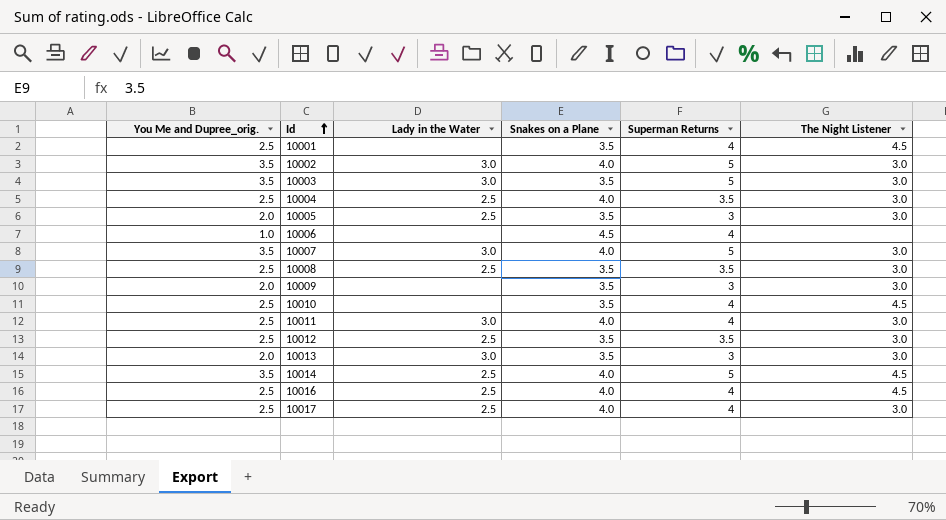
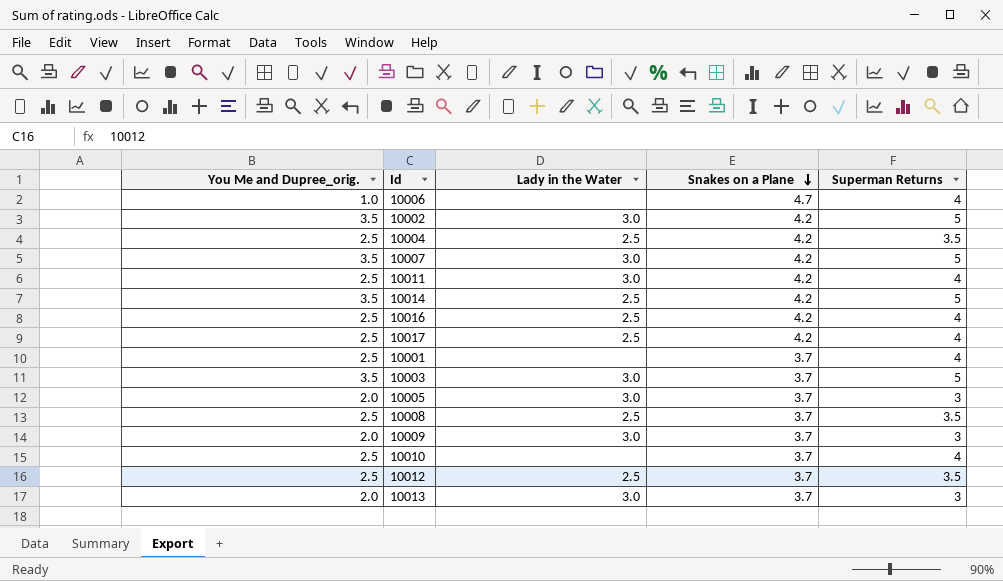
row order: Id ascending -> Snakes on a Plane descending
column The Night Listener | position: 6 -> none
10006 | Snakes on a Plane: 4.5 -> 4.7
10002 | Snakes on a Plane: 4.0 -> 4.2
10004 | Snakes on a Plane: 4.0 -> 4.2
10007 | Snakes on a Plane: 4.0 -> 4.2
10011 | Snakes on a Plane: 4.0 -> 4.2
10014 | Snakes on a Plane: 4.0 -> 4.2
10016 | Snakes on a Plane: 4.0 -> 4.2
10017 | Snakes on a Plane: 4.0 -> 4.2
10001 | Snakes on a Plane: 3.5 -> 3.7
10003 | Snakes on a Plane: 3.5 -> 3.7
10005 | Lady in the Water: 2.5 -> 3.0
10005 | Snakes on a Plane: 3.5 -> 3.7
10008 | Snakes on a Plane: 3.5 -> 3.7
10009 | Lady in the Water: none -> 3.0
10009 | Snakes on a Plane: 3.5 -> 3.7
10010 | Snakes on a Plane: 3.5 -> 3.7
10012 | Snakes on a Plane: 3.5 -> 3.7
10013 | Snakes on a Plane: 3.5 -> 3.7

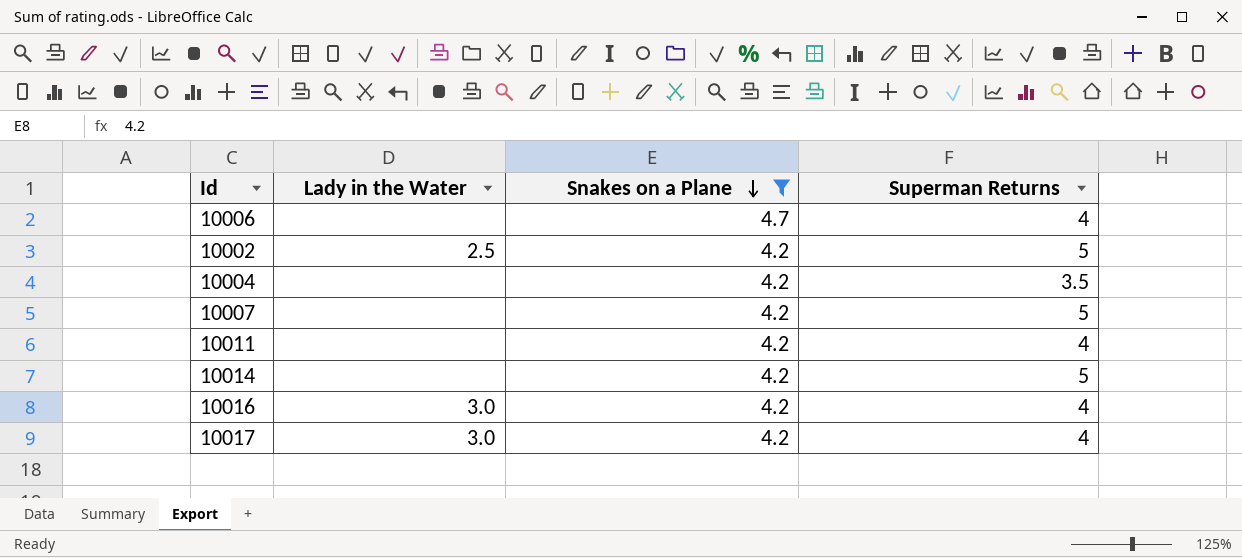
filter: none -> Snakes on a Plane != 3.7
column You Me and Dupree_orig. | position: 1 -> none
10002 | Lady in the Water: 3.0 -> 2.5
10004 | Lady in the Water: 2.5 -> none
10007 | Lady in the Water: 3.0 -> none
10011 | Lady in the Water: 3.0 -> none
10014 | Lady in the Water: 2.5 -> none
10016 | Lady in the Water: 2.5 -> 3.0
10017 | Lady in the Water: 2.5 -> 3.0

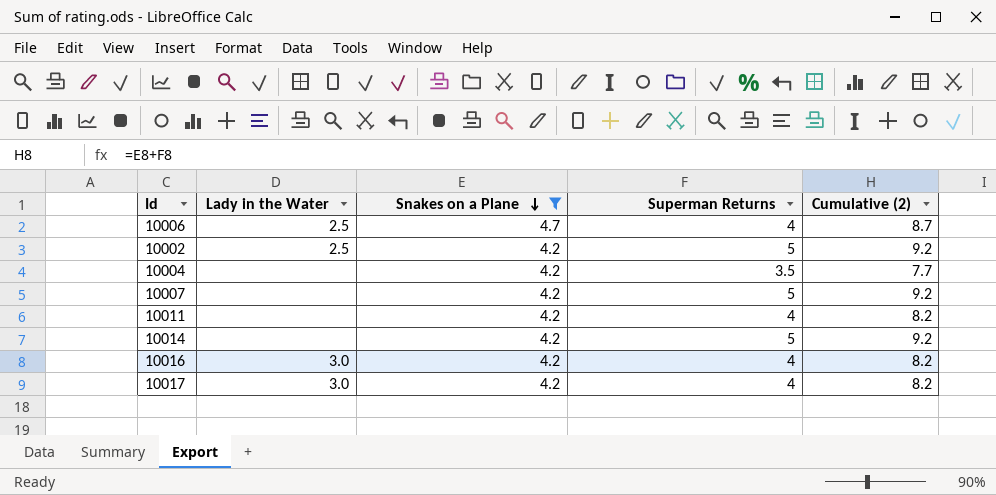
column Cumulative (2) | formula: none -> [Snakes on a Plane] + [Superman Returns]
10006 | Lady in the Water: none -> 2.5

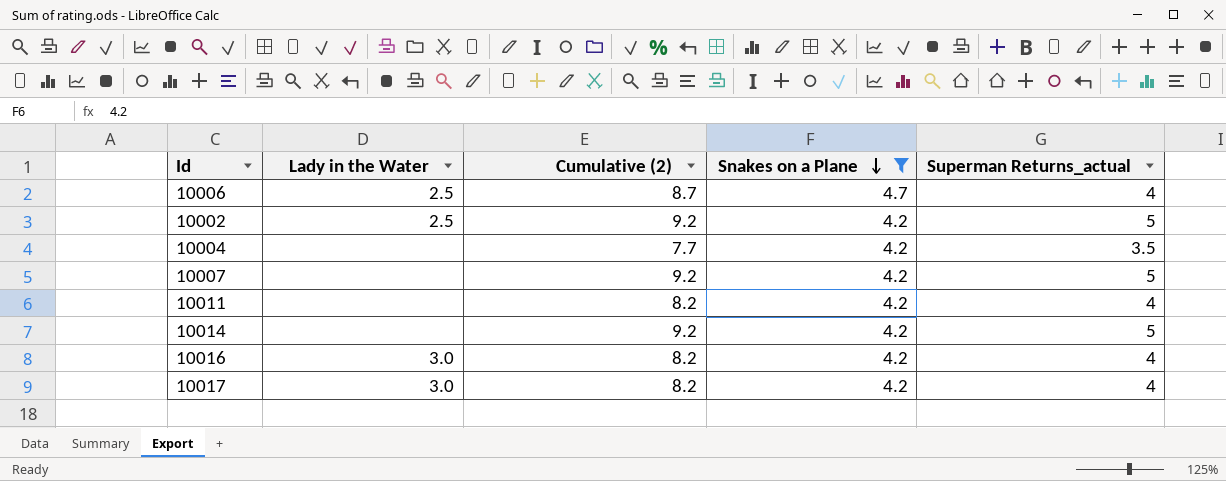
column Cumulative (2) | position: 5 -> 3
column name: Superman Returns -> Superman Returns_actual

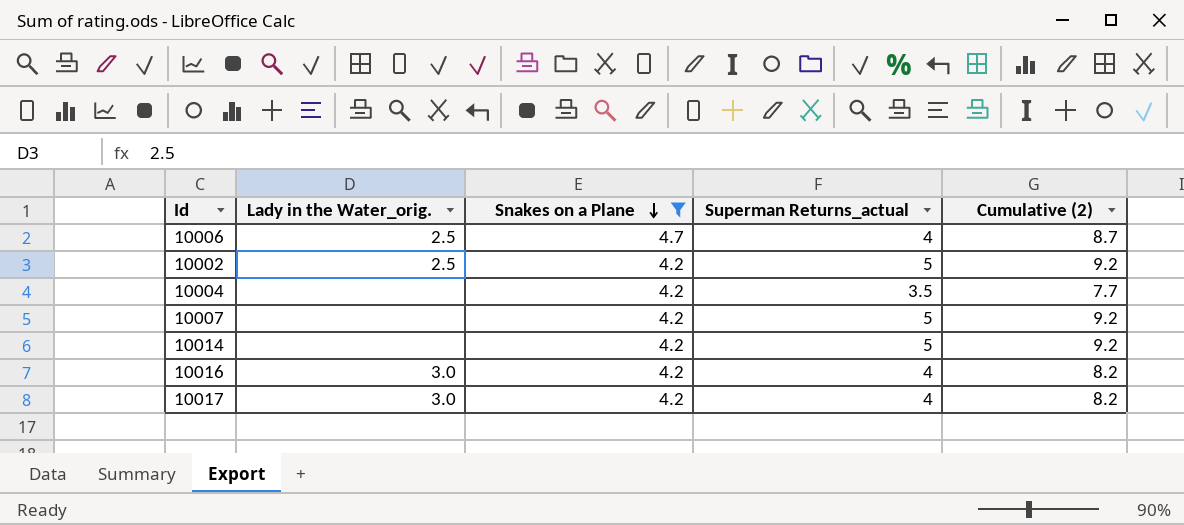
column name: Lady in the Water -> Lady in the Water_orig.
column Cumulative (2) | position: 3 -> 5
row 10011: none | 8.2 | 4.2 | 4 -> none

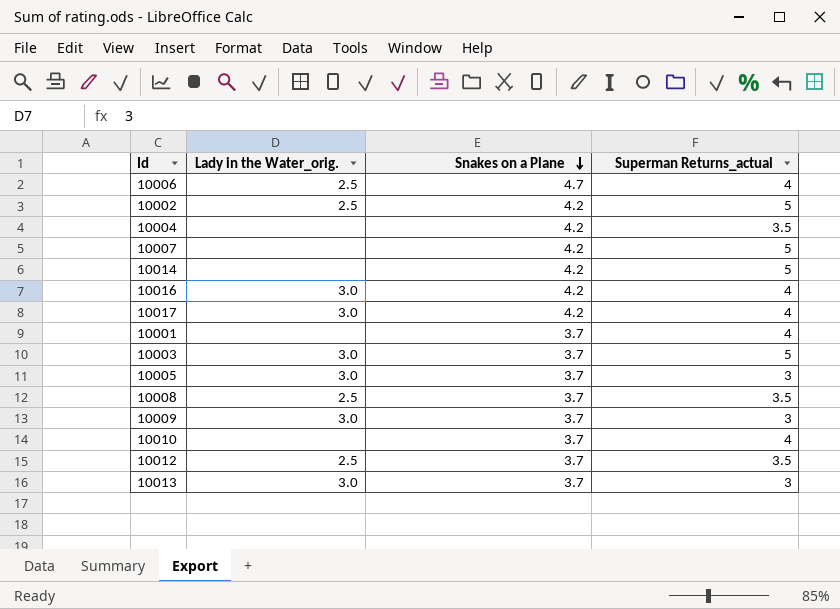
filter: Snakes on a Plane != 3.7 -> none
column Cumulative (2) | formula: [Snakes on a Plane] + [Superman Returns_actual] -> none

